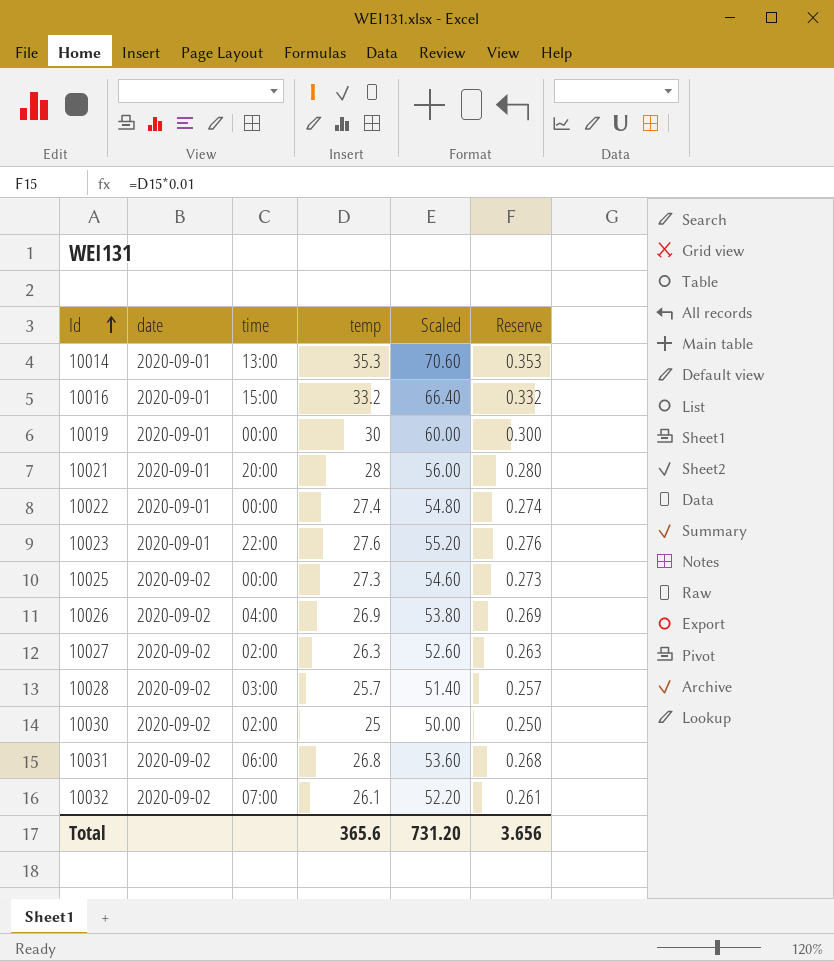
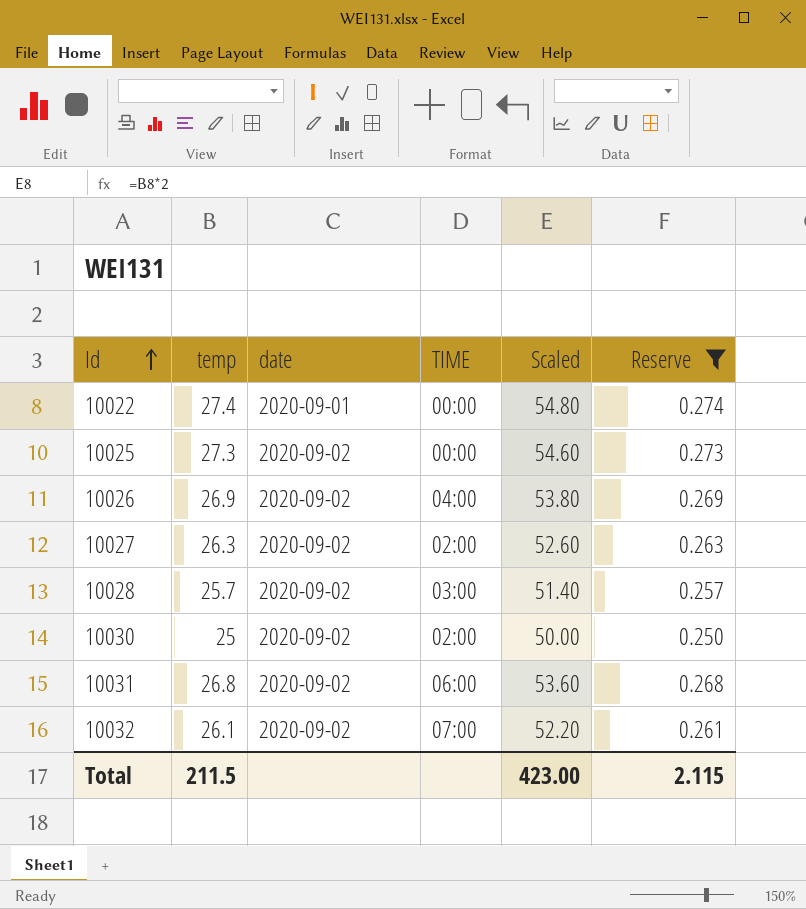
filter: none -> Reserve <= 0.274
column temp | position: 4 -> 2
column name: time -> TIME
Total | temp: 365.6 -> 211.5
Total | Scaled: 731.20 -> 423.00
Total | Reserve: 3.656 -> 2.115

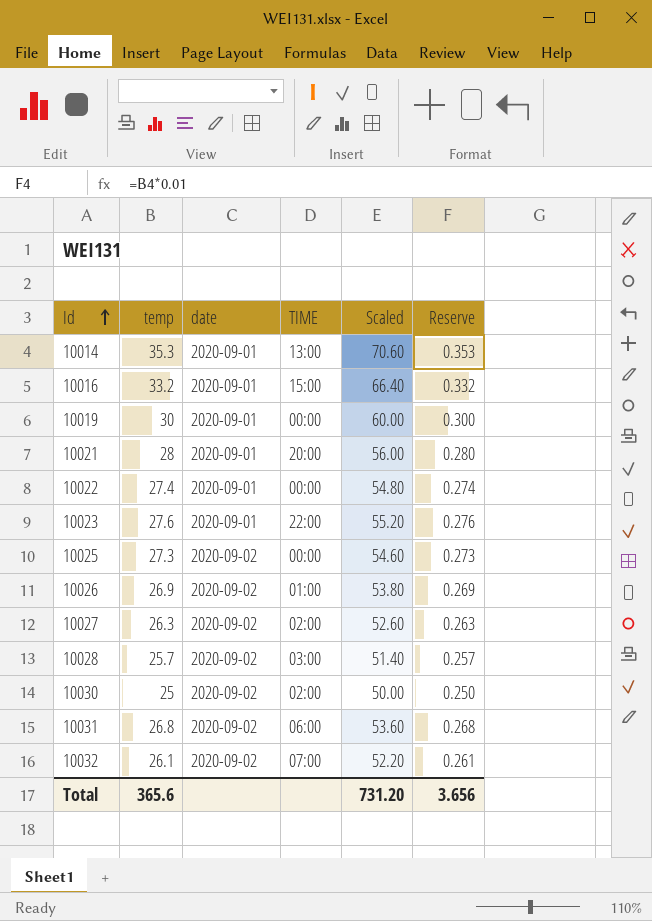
filter: Reserve <= 0.274 -> none
10026 | TIME: 04:00 -> 01:00
Total | temp: 211.5 -> 365.6
Total | Scaled: 423.00 -> 731.20
Total | Reserve: 2.115 -> 3.656

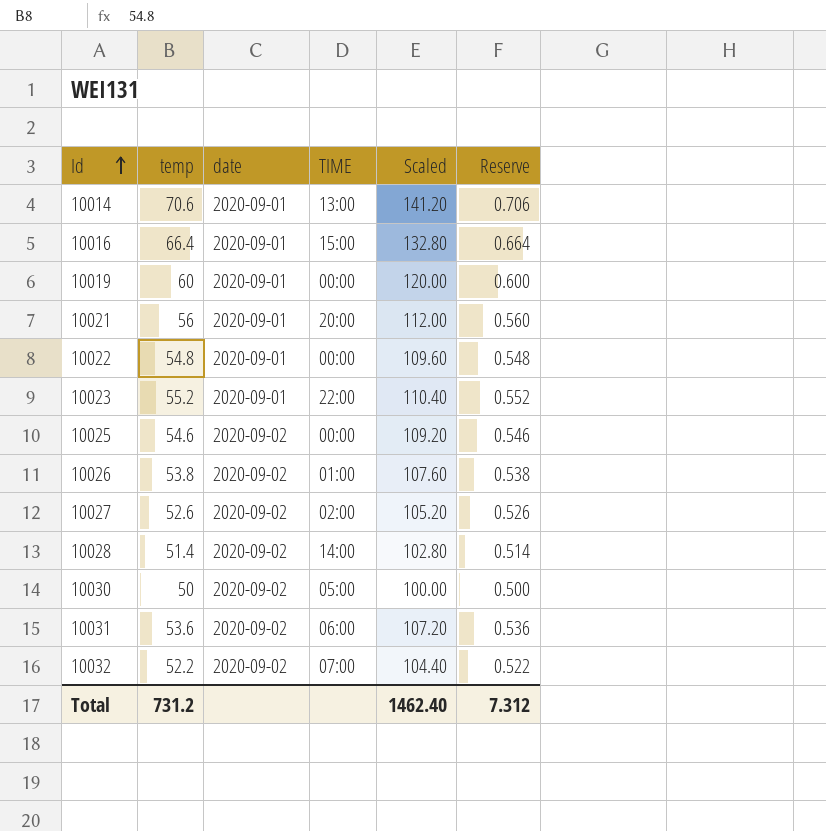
10014 | temp: 35.3 -> 70.6
10014 | Scaled: 70.60 -> 141.20
10014 | Reserve: 0.353 -> 0.706
10016 | temp: 33.2 -> 66.4
10016 | Scaled: 66.40 -> 132.80
10016 | Reserve: 0.332 -> 0.664
10019 | temp: 30 -> 60
10019 | Scaled: 60.00 -> 120.00
10019 | Reserve: 0.300 -> 0.600
10021 | temp: 28 -> 56
10021 | Scaled: 56.00 -> 112.00
10021 | Reserve: 0.280 -> 0.560
10022 | temp: 27.4 -> 54.8
10022 | Scaled: 54.80 -> 109.60
10022 | Reserve: 0.274 -> 0.548
10023 | temp: 27.6 -> 55.2
10023 | Scaled: 55.20 -> 110.40
10023 | Reserve: 0.276 -> 0.552
10025 | temp: 27.3 -> 54.6
10025 | Scaled: 54.60 -> 109.20
10025 | Reserve: 0.273 -> 0.546
10026 | temp: 26.9 -> 53.8
10026 | Scaled: 53.80 -> 107.60
10026 | Reserve: 0.269 -> 0.538
10027 | temp: 26.3 -> 52.6
10027 | Scaled: 52.60 -> 105.20
10027 | Reserve: 0.263 -> 0.526
10028 | temp: 25.7 -> 51.4
10028 | TIME: 03:00 -> 14:00
10028 | Scaled: 51.40 -> 102.80
10028 | Reserve: 0.257 -> 0.514
10030 | temp: 25 -> 50
10030 | TIME: 02:00 -> 05:00
10030 | Scaled: 50.00 -> 100.00
10030 | Reserve: 0.250 -> 0.500
10031 | temp: 26.8 -> 53.6
10031 | Scaled: 53.60 -> 107.20
10031 | Reserve: 0.268 -> 0.536
10032 | temp: 26.1 -> 52.2
10032 | Scaled: 52.20 -> 104.40
10032 | Reserve: 0.261 -> 0.522
Total | temp: 365.6 -> 731.2
Total | Scaled: 731.20 -> 1462.40
Total | Reserve: 3.656 -> 7.312

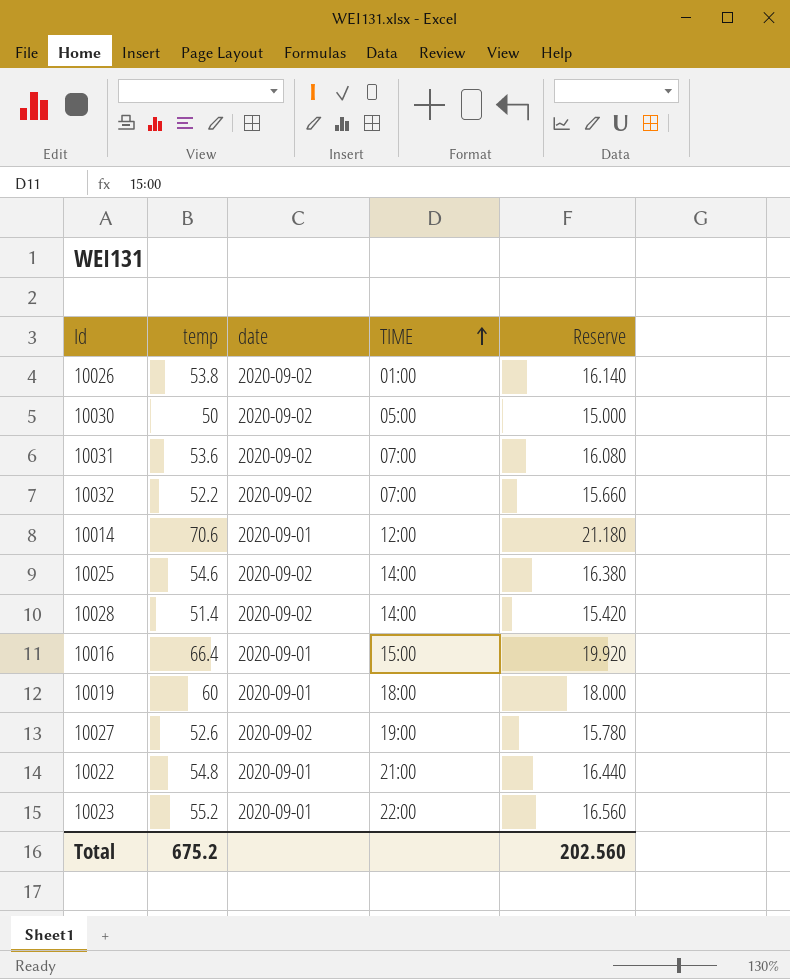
row order: Id ascending -> TIME ascending
column Scaled | formula: [temp] * 2 -> none
column Reserve | formula: [temp] * 0.01 -> [temp] * 0.3
row 10021: 56 | 2020-09-01 | 20:00 | 112.00 | 0.560 -> none
10031 | TIME: 06:00 -> 07:00
10014 | TIME: 13:00 -> 12:00
10025 | TIME: 00:00 -> 14:00
10019 | TIME: 00:00 -> 18:00
10027 | TIME: 02:00 -> 19:00
10022 | TIME: 00:00 -> 21:00
Total | temp: 731.2 -> 675.2
Total | Reserve: 7.312 -> 202.560

